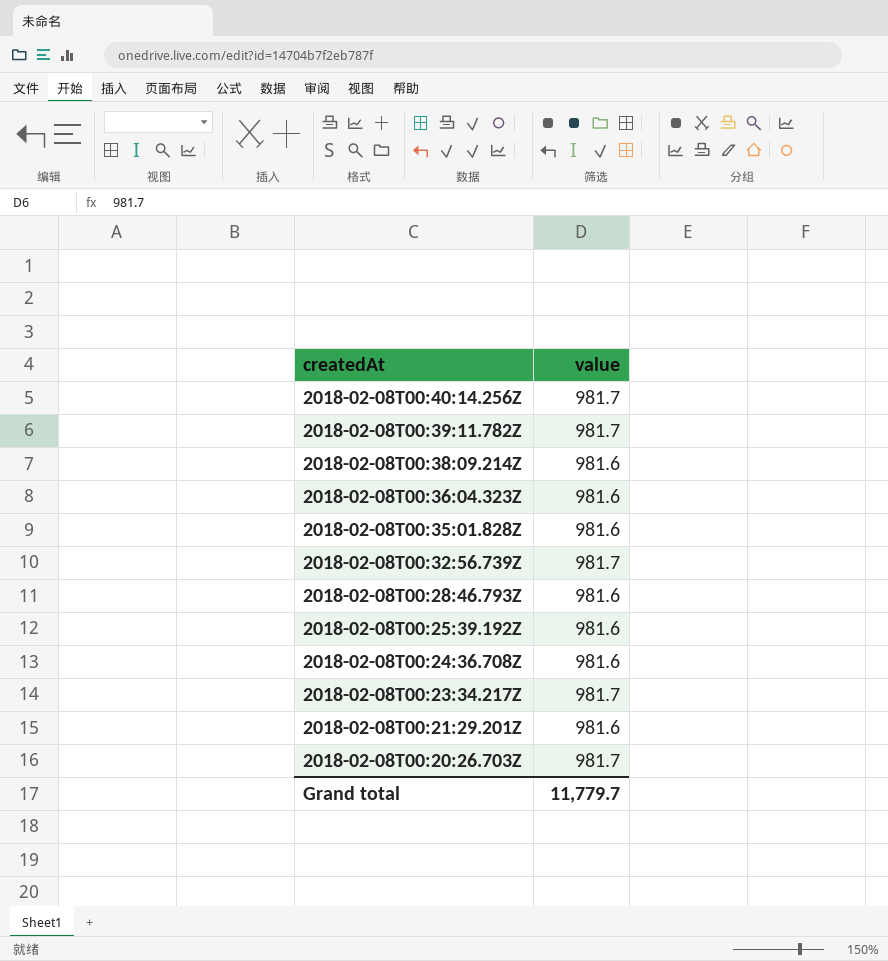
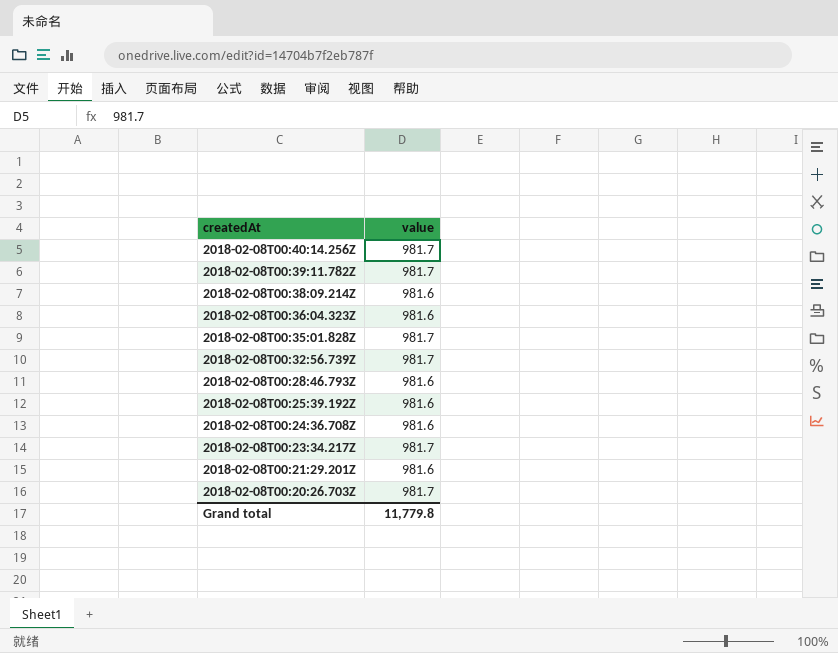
2018-02-08T00:35:01.828Z | value: 981.6 -> 981.7
Grand total | value: 11,779.7 -> 11,779.8

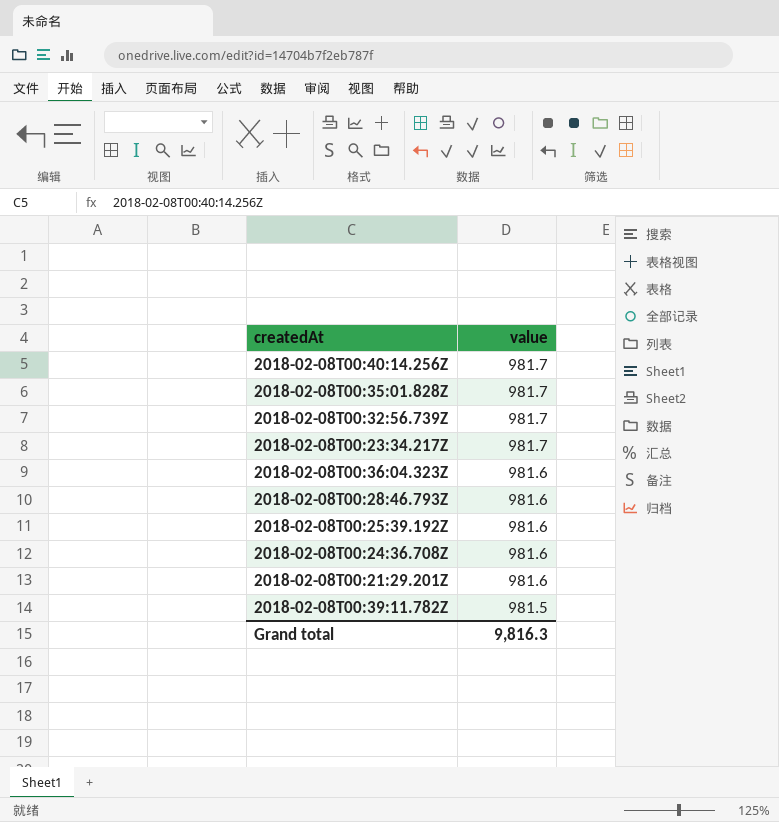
row order: createdAt descending -> value descending
row 2018-02-08T00:38:09.214Z: 981.6 -> none
row 2018-02-08T00:20:26.703Z: 981.7 -> none
2018-02-08T00:39:11.782Z | value: 981.7 -> 981.5
Grand total | value: 11,779.8 -> 9,816.3

